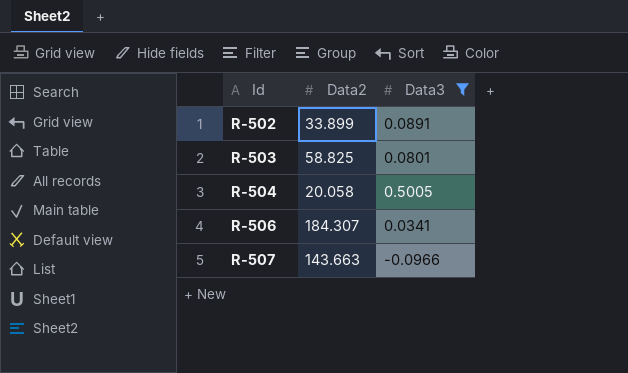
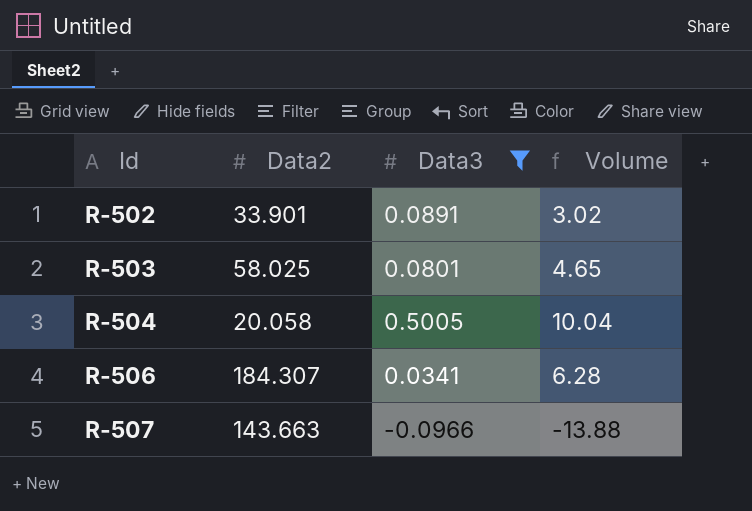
column Volume | formula: none -> [Data2] * [Data3]
R-502 | Data2: 33.899 -> 33.901
R-503 | Data2: 58.825 -> 58.025

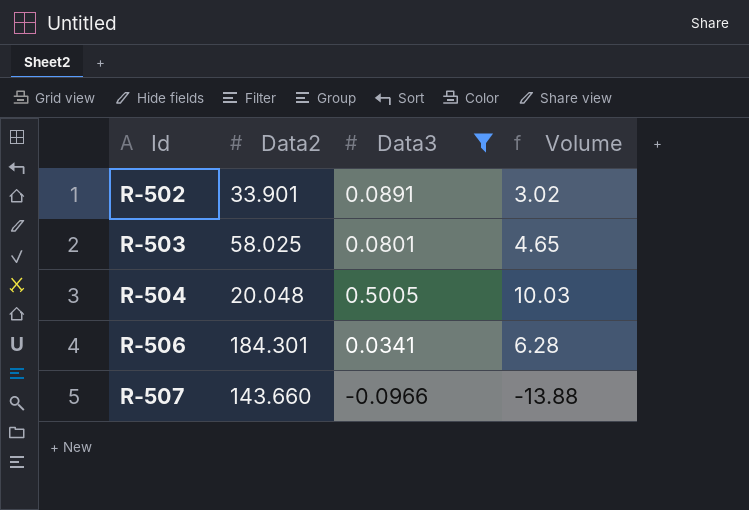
R-504 | Data2: 20.058 -> 20.048
R-504 | Volume: 10.04 -> 10.03
R-506 | Data2: 184.307 -> 184.301
R-507 | Data2: 143.663 -> 143.660

